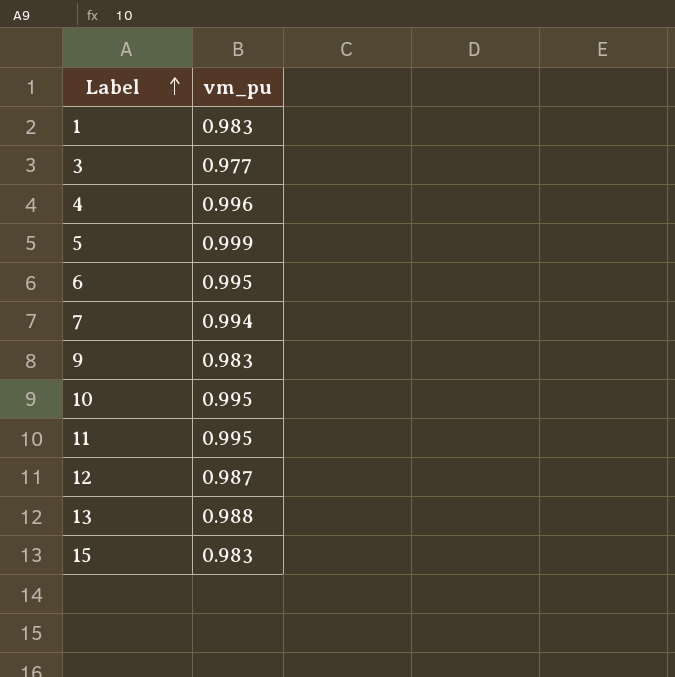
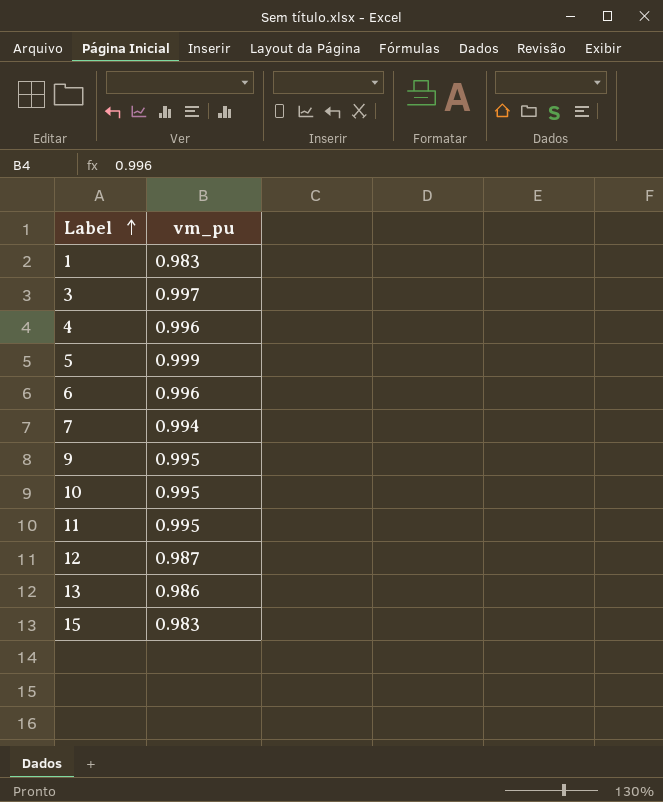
3 | vm_pu: 0.977 -> 0.997
6 | vm_pu: 0.995 -> 0.996
9 | vm_pu: 0.983 -> 0.995
13 | vm_pu: 0.988 -> 0.986

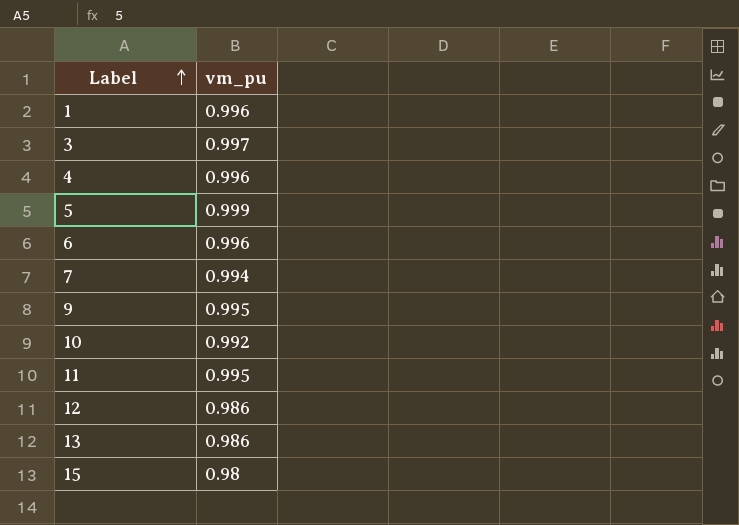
1 | vm_pu: 0.983 -> 0.996
10 | vm_pu: 0.995 -> 0.992
12 | vm_pu: 0.987 -> 0.986
15 | vm_pu: 0.983 -> 0.98

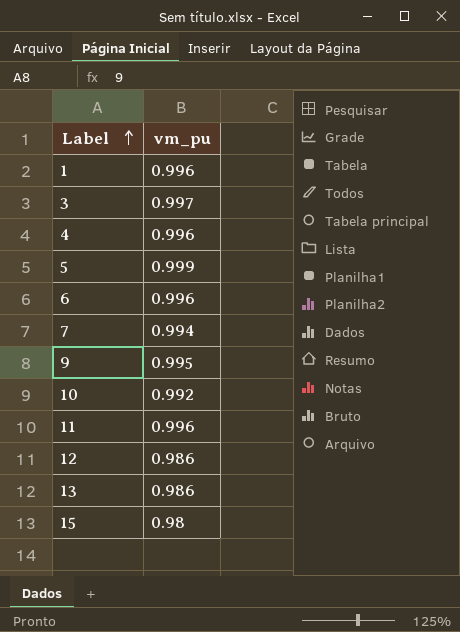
11 | vm_pu: 0.995 -> 0.996

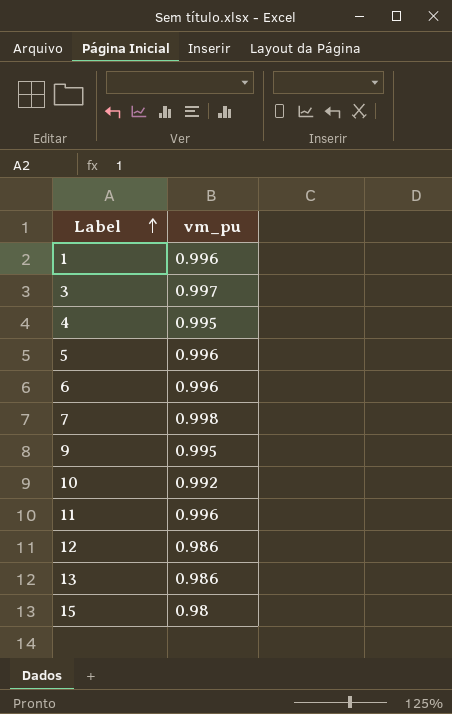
4 | vm_pu: 0.996 -> 0.995
5 | vm_pu: 0.999 -> 0.996
7 | vm_pu: 0.994 -> 0.998

